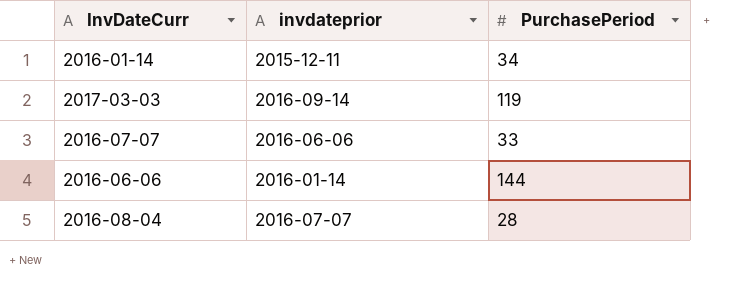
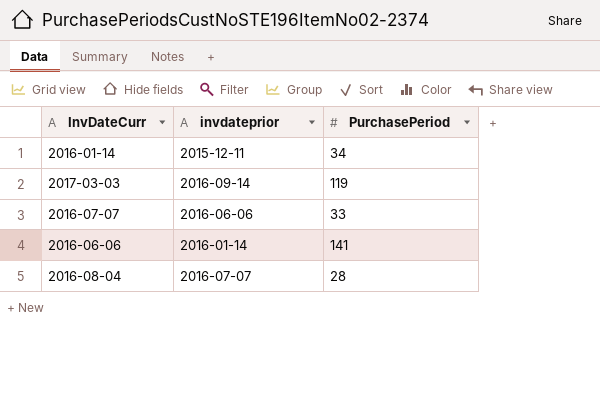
2016-06-06 | PurchasePeriod: 144 -> 141

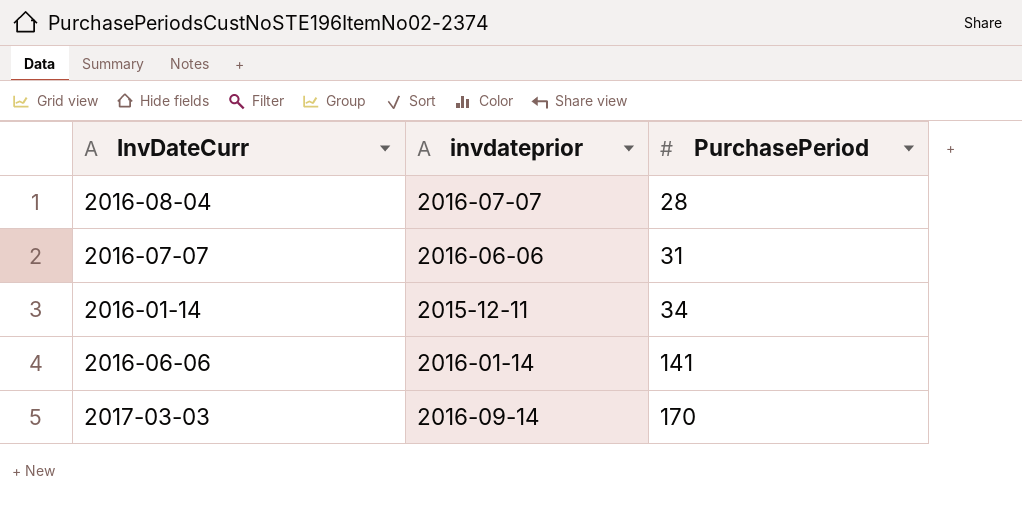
row order: none -> PurchasePeriod ascending
2016-07-07 | PurchasePeriod: 33 -> 31
2017-03-03 | PurchasePeriod: 119 -> 170

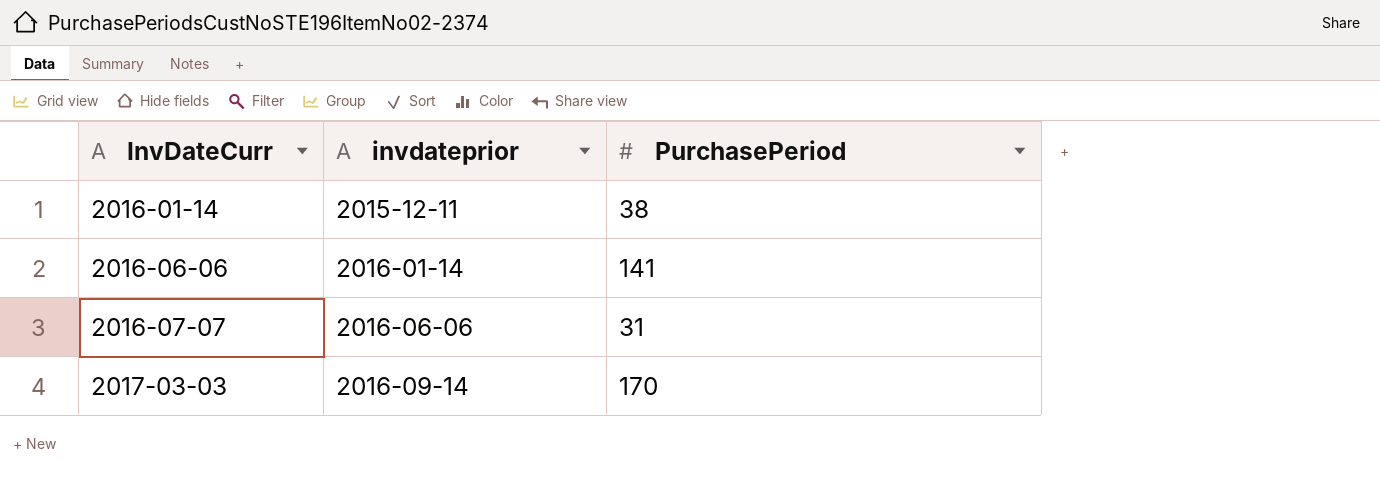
row order: PurchasePeriod ascending -> InvDateCurr ascending
row 2016-08-04: 2016-07-07 | 28 -> none
2016-01-14 | PurchasePeriod: 34 -> 38

